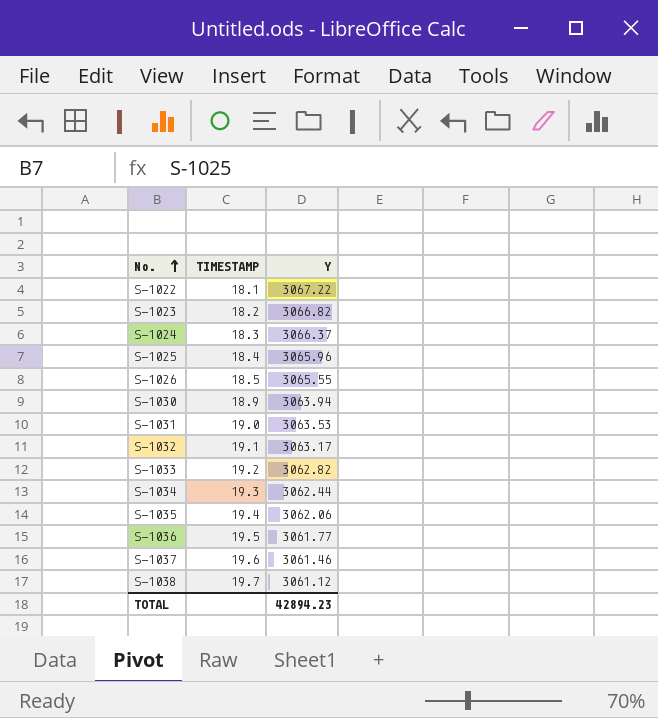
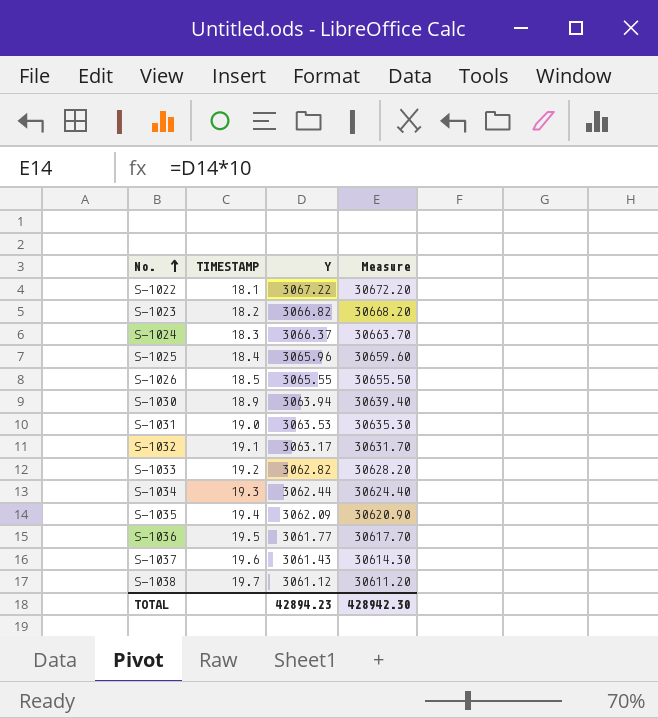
column Measure | formula: none -> [Y] * 10
S-1035 | Y: 3062.06 -> 3062.09
S-1037 | Y: 3061.46 -> 3061.43

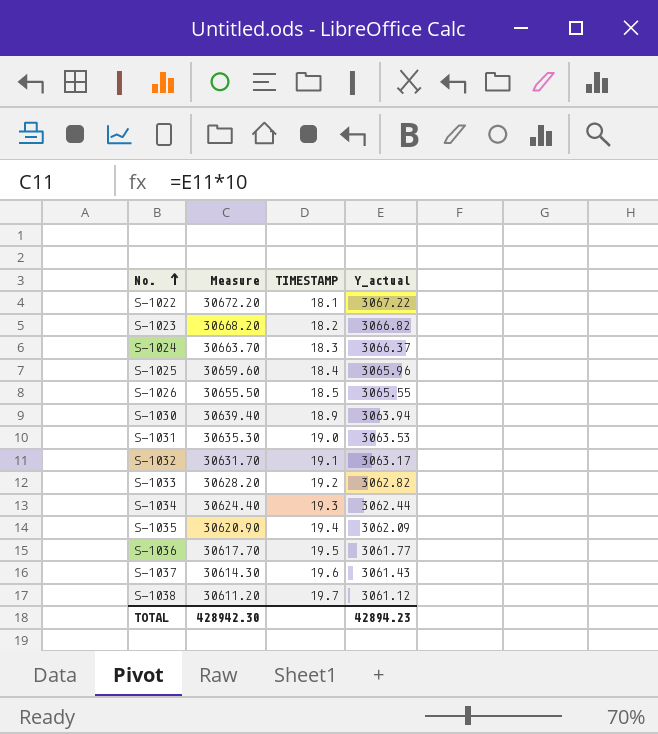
column Measure | position: 4 -> 2
column name: Y -> Y_actual

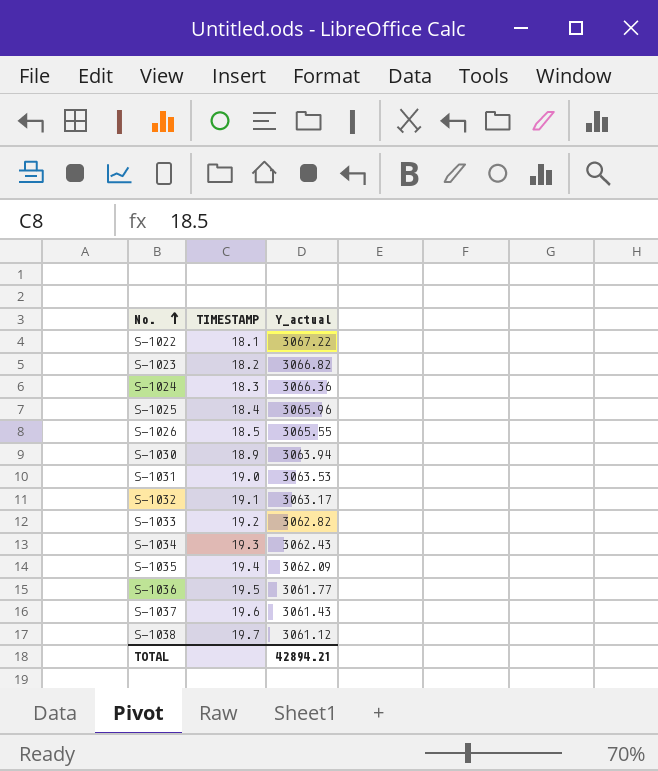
column Measure | formula: [Y_actual] * 10 -> none
S-1024 | Y_actual: 3066.37 -> 3066.36
S-1034 | Y_actual: 3062.44 -> 3062.43
TOTAL | Y_actual: 42894.23 -> 42894.21

